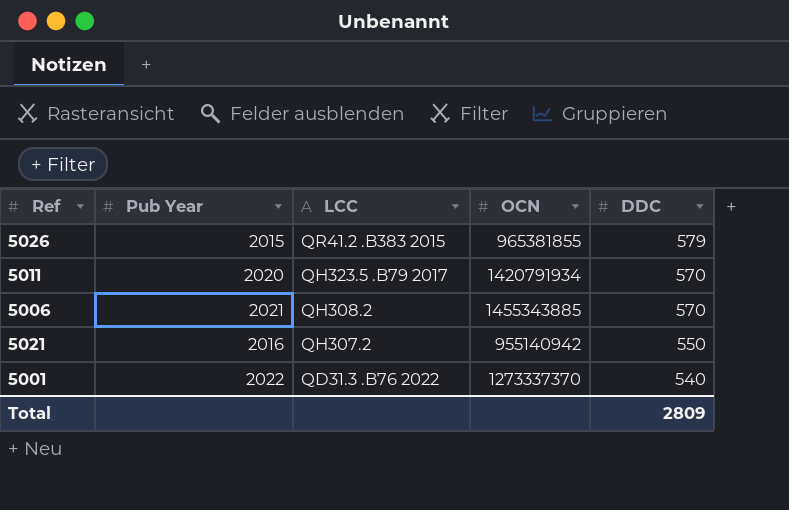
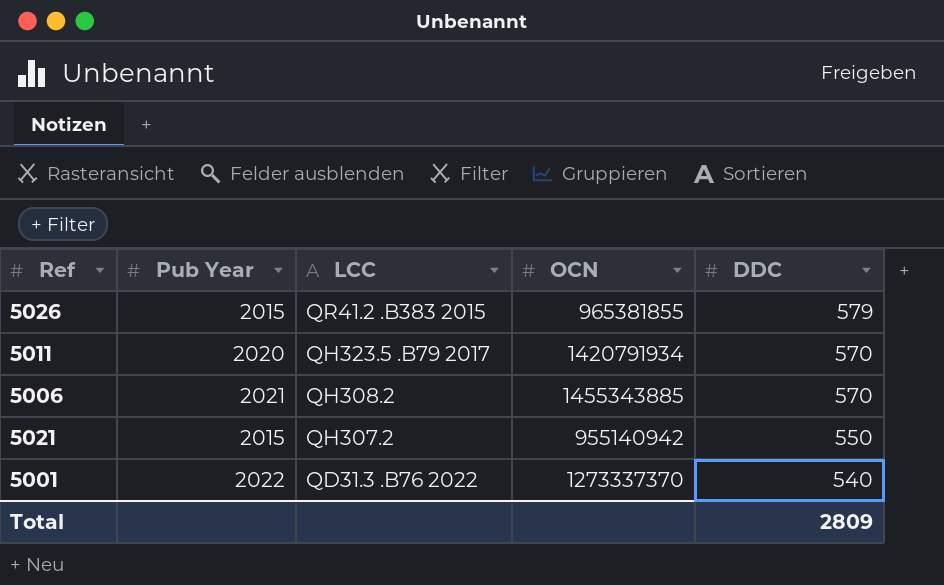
5021 | Pub Year: 2016 -> 2015

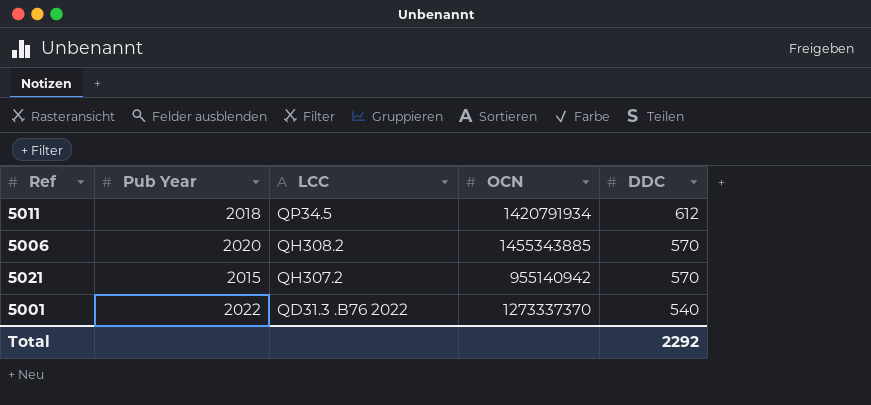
row 5026: 2015 | QR41.2 .B383 2015 | 965381855 | 579 -> none
5011 | Pub Year: 2020 -> 2018
5011 | LCC: QH323.5 .B79 2017 -> QP34.5
5011 | DDC: 570 -> 612
5006 | Pub Year: 2021 -> 2020
5021 | DDC: 550 -> 570
Total | DDC: 2809 -> 2292

